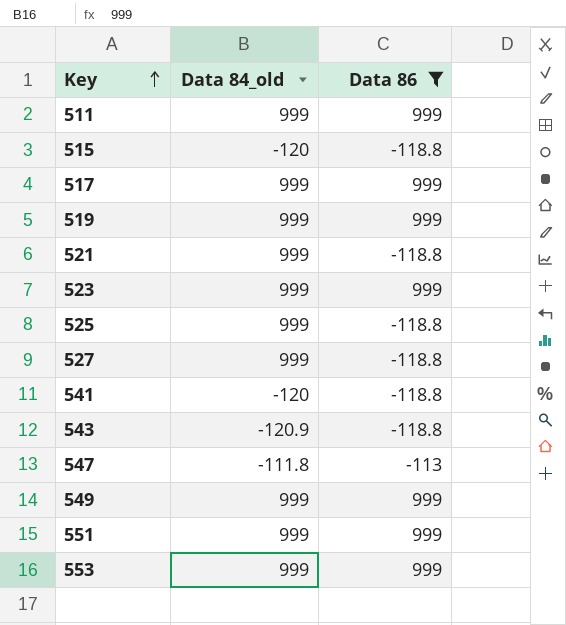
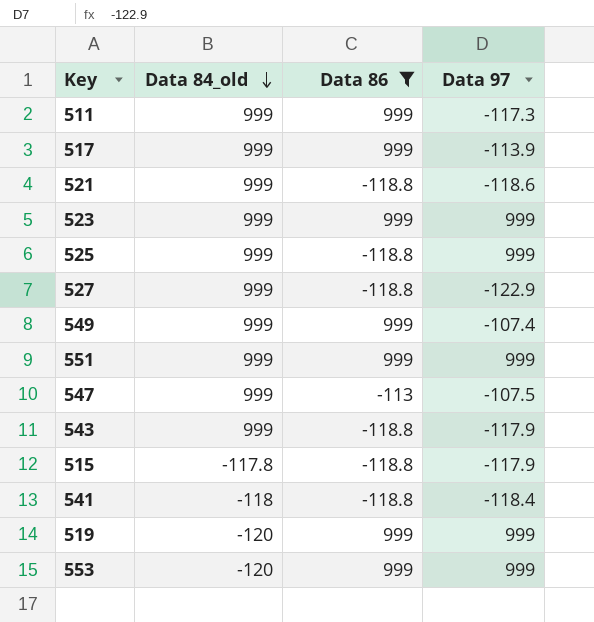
row order: Key ascending -> Data 84_old descending
column Data 97 | position: none -> 4
547 | Data 84_old: -111.8 -> 999
543 | Data 84_old: -120.9 -> 999
515 | Data 84_old: -120 -> -117.8
541 | Data 84_old: -120 -> -118
519 | Data 84_old: 999 -> -120
553 | Data 84_old: 999 -> -120

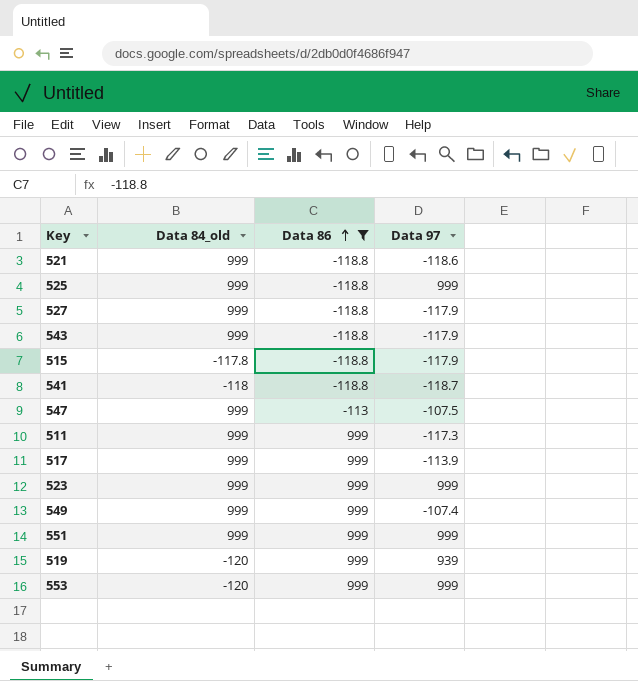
row order: Data 84_old descending -> Data 86 ascending
527 | Data 97: -122.9 -> -117.9
541 | Data 97: -118.4 -> -118.7
519 | Data 97: 999 -> 939

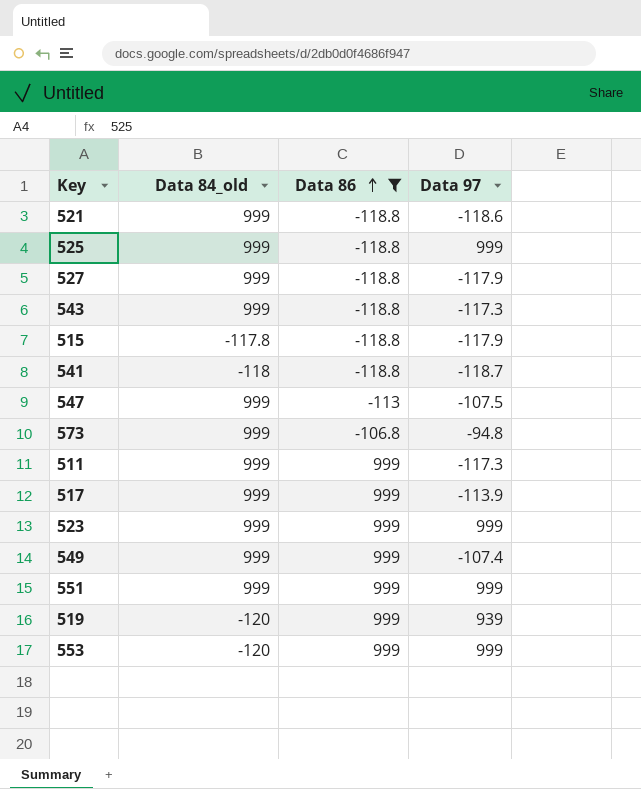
543 | Data 97: -117.9 -> -117.3
row 573: none -> 999 | -106.8 | -94.8

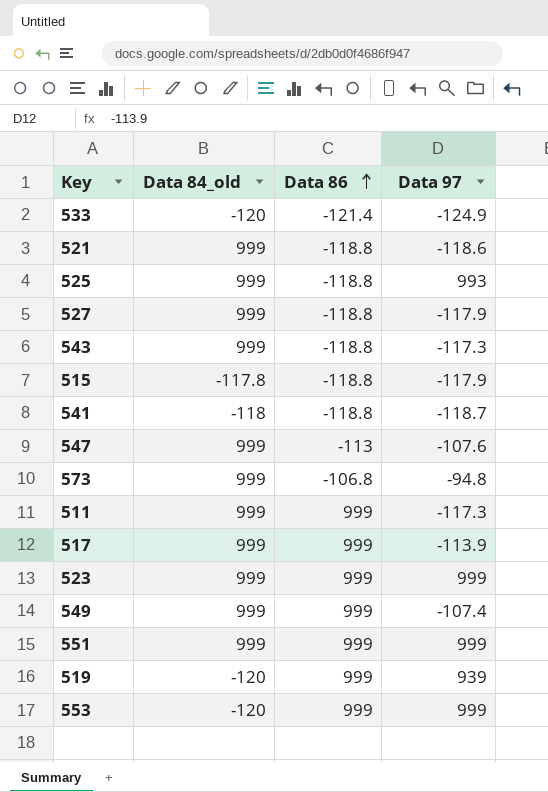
filter: Data 86 != -121.4 -> none
525 | Data 97: 999 -> 993
547 | Data 97: -107.5 -> -107.6

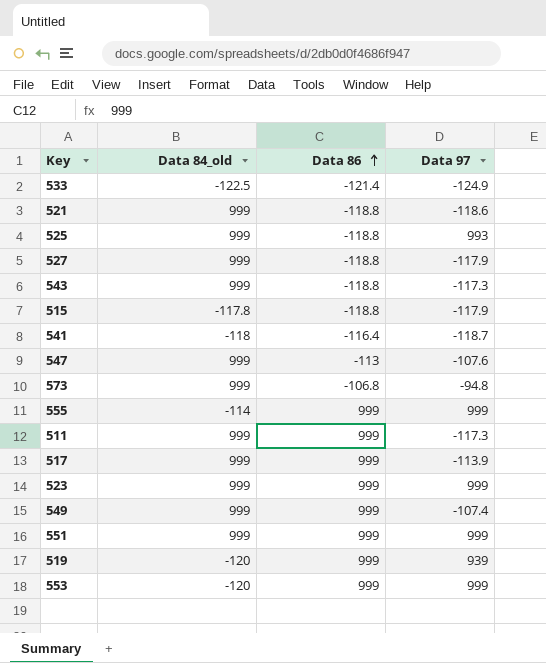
533 | Data 84_old: -120 -> -122.5
541 | Data 86: -118.8 -> -116.4
row 555: none -> -114 | 999 | 999

